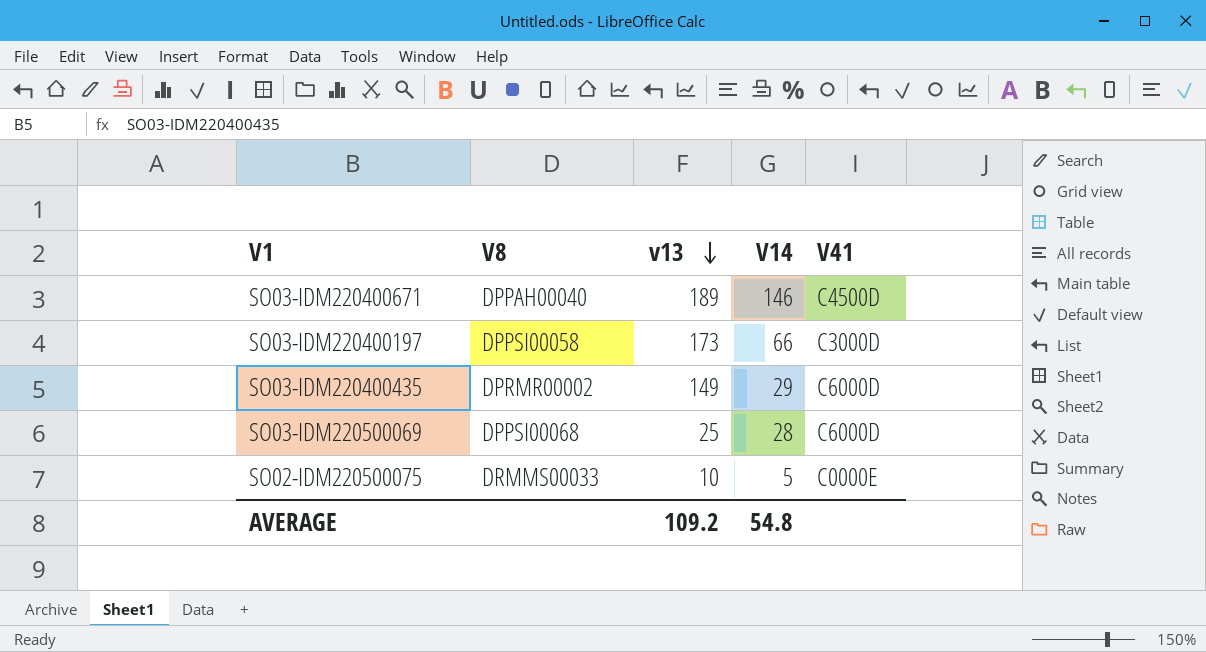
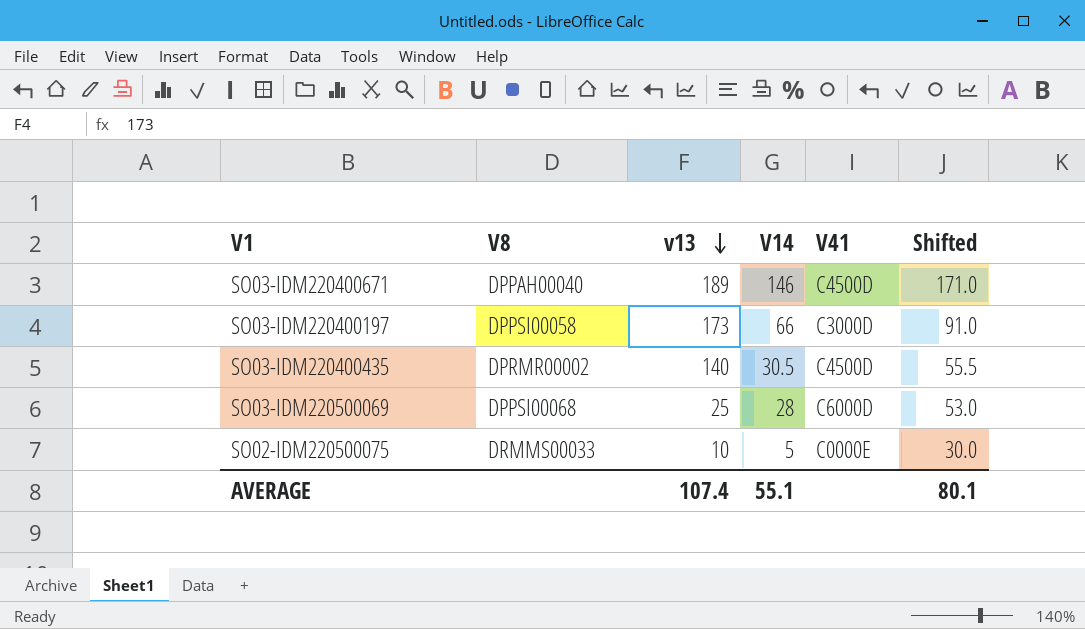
column Shifted | formula: none -> [V14] + 25
SO03-IDM220400435 | v13: 149 -> 140
SO03-IDM220400435 | V14: 29 -> 30.5
SO03-IDM220400435 | V41: C6000D -> C4500D
AVERAGE | v13: 109.2 -> 107.4
AVERAGE | V14: 54.8 -> 55.1

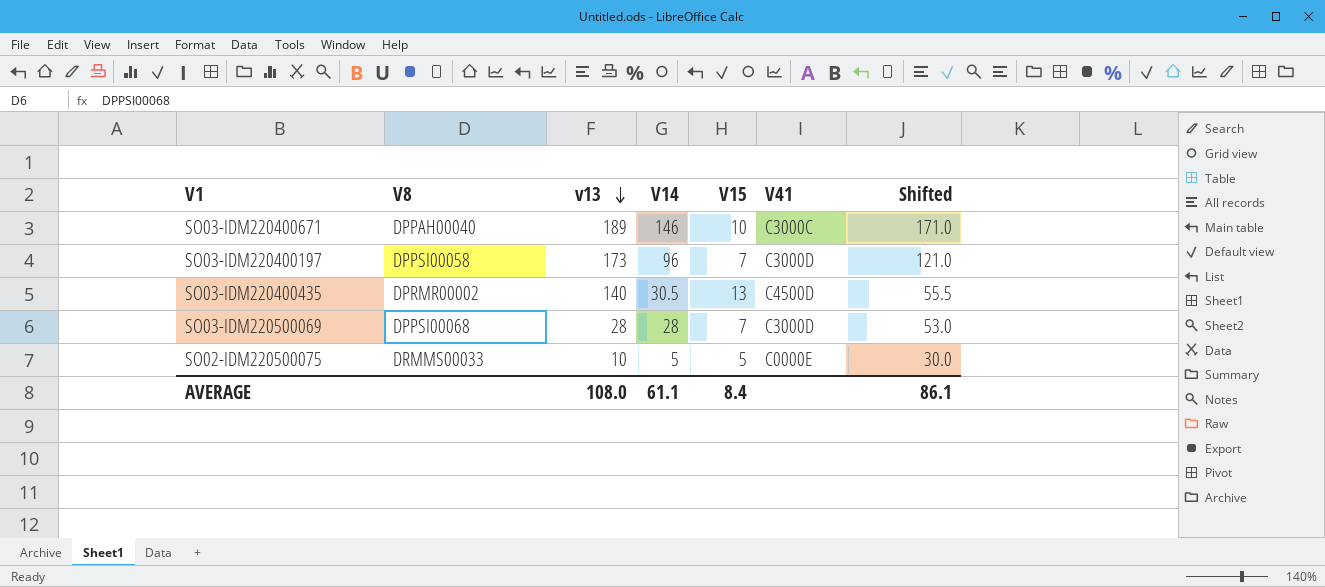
column V15 | position: none -> 5
SO03-IDM220400671 | V41: C4500D -> C3000C
SO03-IDM220400197 | V14: 66 -> 96
SO03-IDM220400197 | Shifted: 91.0 -> 121.0
SO03-IDM220500069 | v13: 25 -> 28
SO03-IDM220500069 | V41: C6000D -> C3000D
AVERAGE | v13: 107.4 -> 108.0
AVERAGE | V14: 55.1 -> 61.1
AVERAGE | Shifted: 80.1 -> 86.1

